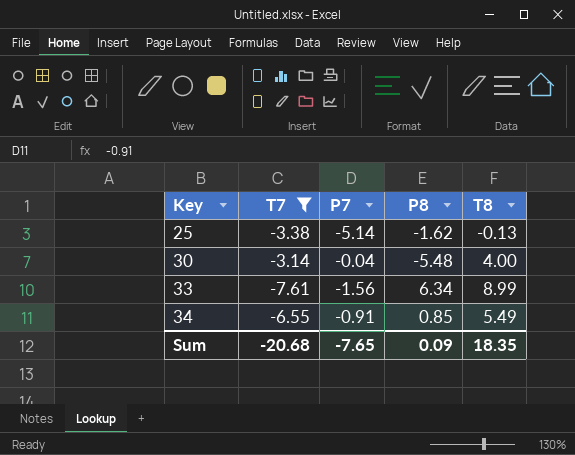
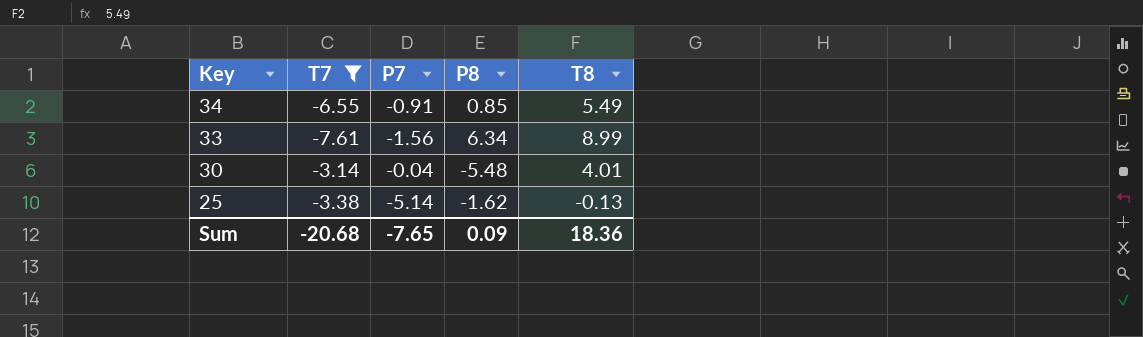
row order: Key ascending -> Key descending
30 | T8: 4.00 -> 4.01
Sum | T8: 18.35 -> 18.36

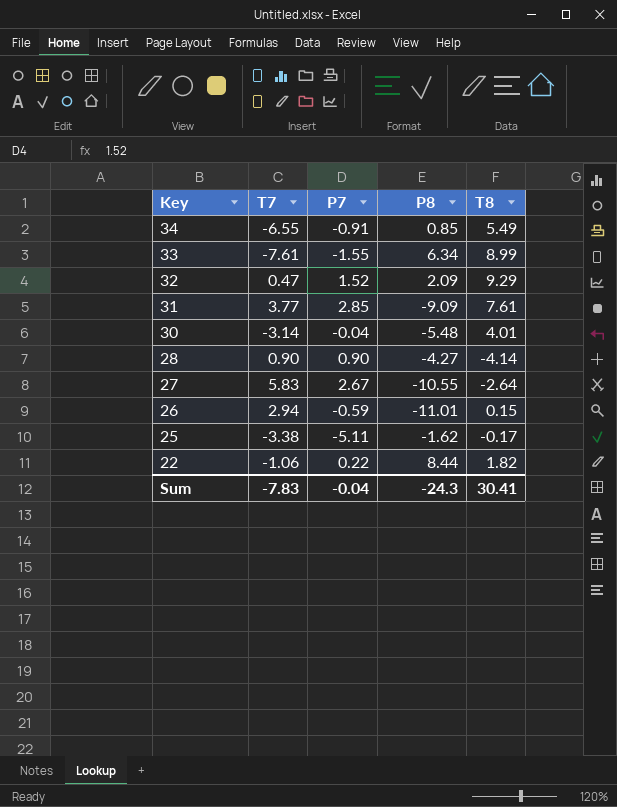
filter: T7 <= -3.14 -> none
33 | P7: -1.56 -> -1.55
25 | P7: -5.14 -> -5.11
25 | T8: -0.13 -> -0.17
Sum | T7: -20.68 -> -7.83
Sum | P7: -7.65 -> -0.04
Sum | P8: 0.09 -> -24.3
Sum | T8: 18.36 -> 30.41

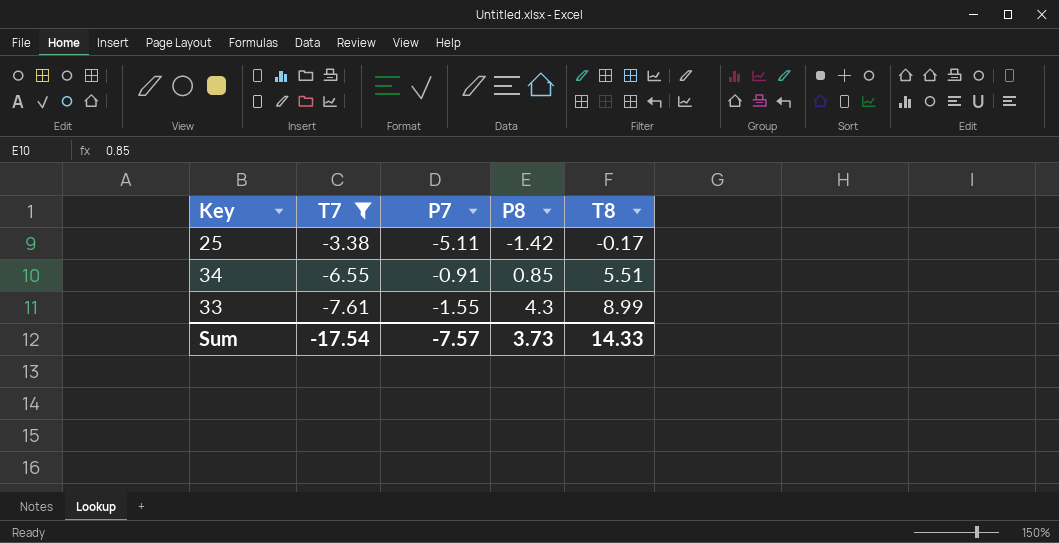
filter: none -> T7 <= -3.38
row order: Key descending -> T7 descending
25 | P8: -1.62 -> -1.42
34 | T8: 5.49 -> 5.51
33 | P8: 6.34 -> 4.3
Sum | T7: -7.83 -> -17.54
Sum | P7: -0.04 -> -7.57
Sum | P8: -24.3 -> 3.73
Sum | T8: 30.41 -> 14.33

